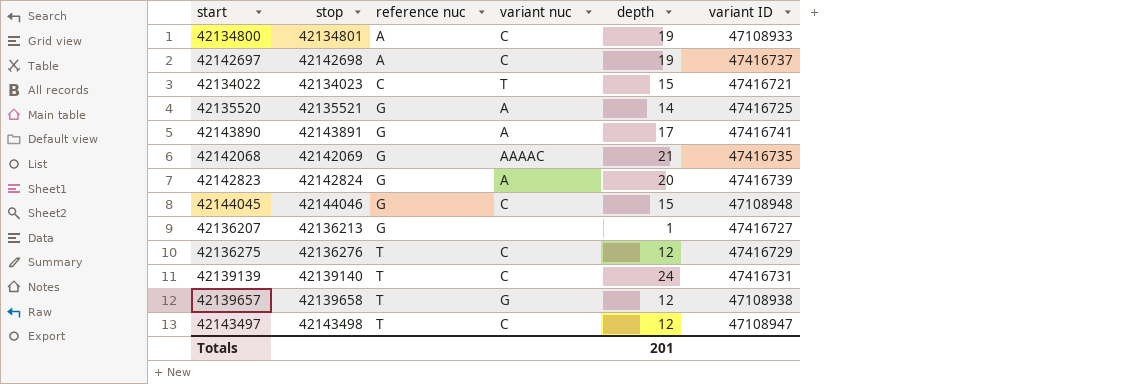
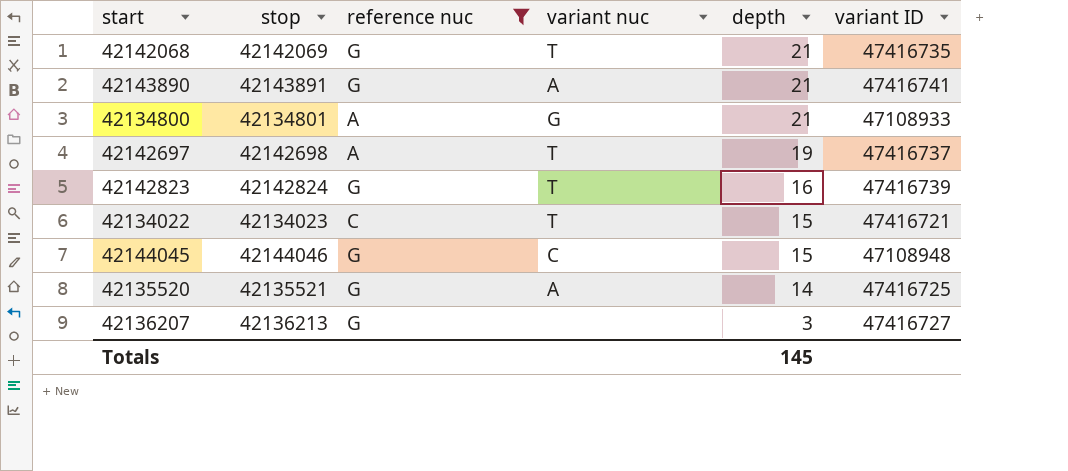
filter: none -> reference nuc != T
row order: reference nuc ascending -> depth descending
42142068 | variant nuc: AAAAC -> T
42143890 | depth: 17 -> 21
42134800 | variant nuc: C -> G
42134800 | depth: 19 -> 21
42142697 | variant nuc: C -> T
42142823 | variant nuc: A -> T
42142823 | depth: 20 -> 16
42136207 | depth: 1 -> 3
Totals | depth: 201 -> 145

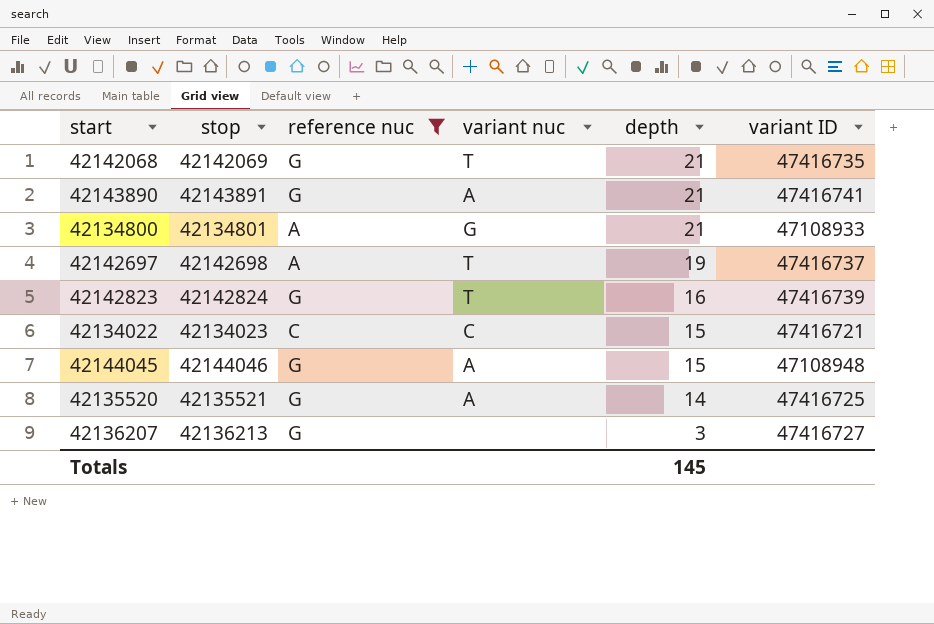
42134022 | variant nuc: T -> C
42144045 | variant nuc: C -> A

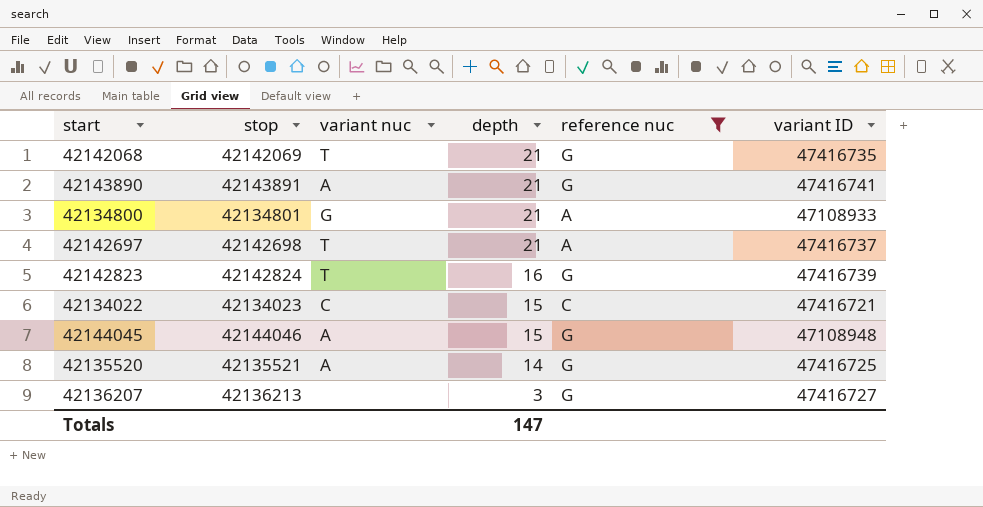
column reference nuc | position: 3 -> 5
42142697 | depth: 19 -> 21
Totals | depth: 145 -> 147

